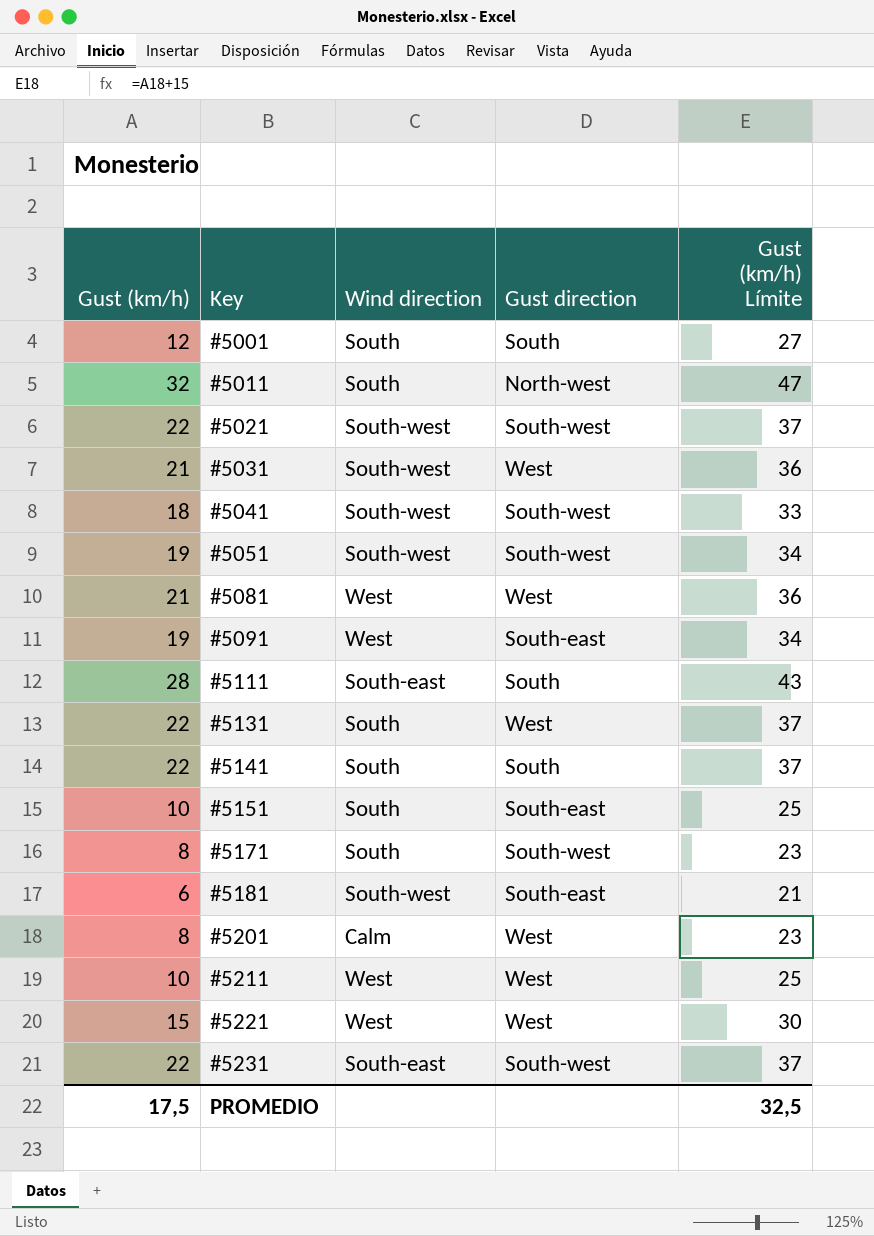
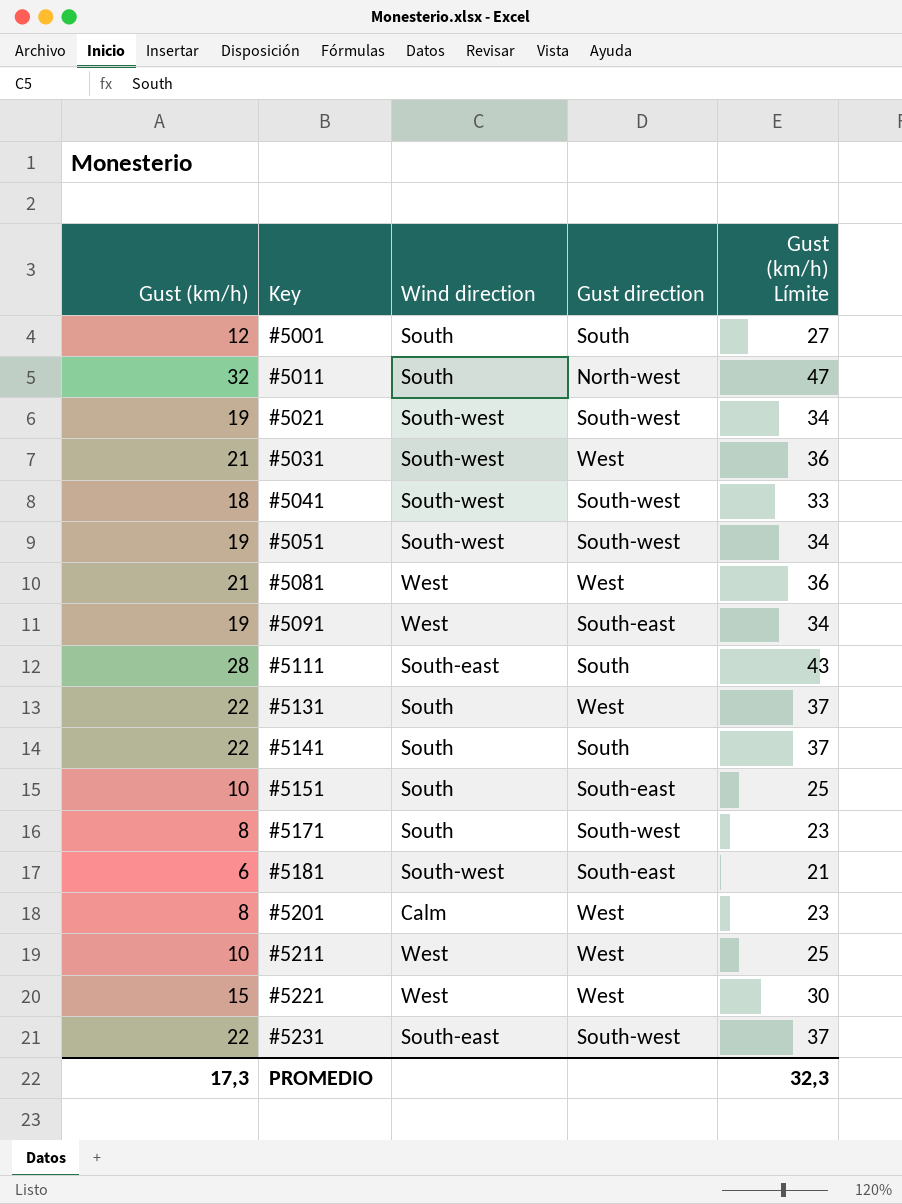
#5021 | Gust (km/h): 22 -> 19
#5021 | Gust (km/h) Límite: 37 -> 34
PROMEDIO | Gust (km/h): 17,5 -> 17,3
PROMEDIO | Gust (km/h) Límite: 32,5 -> 32,3

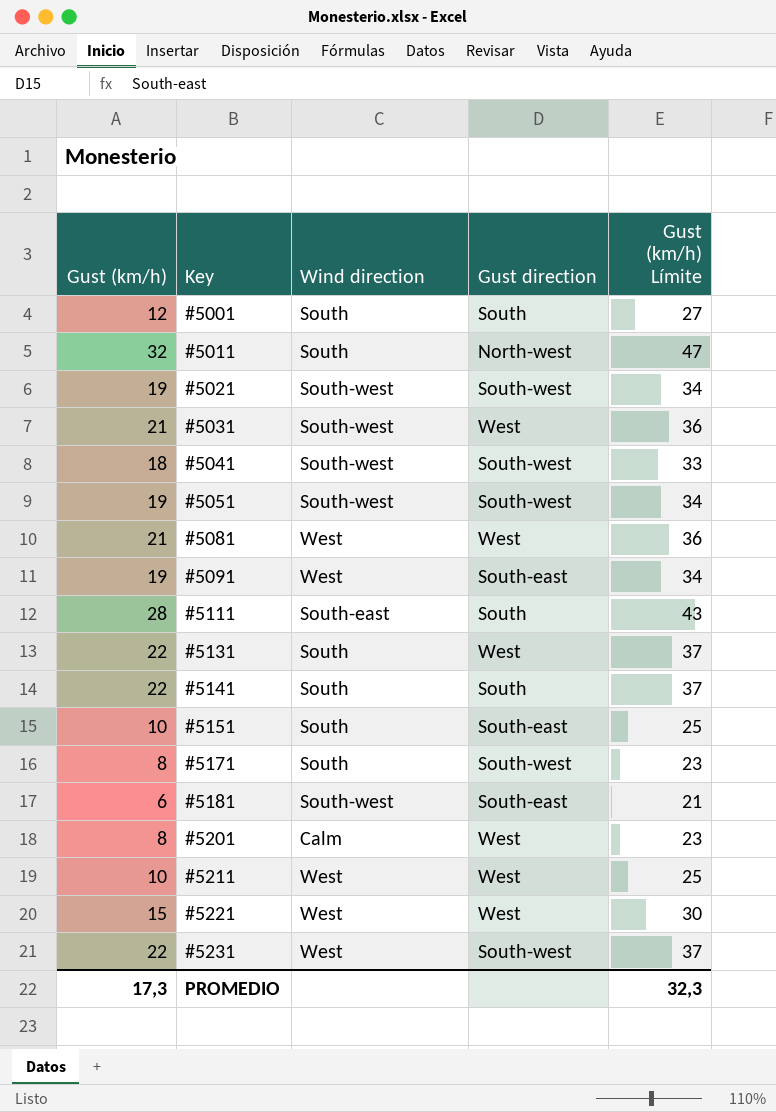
#5231 | Wind direction: South-east -> West

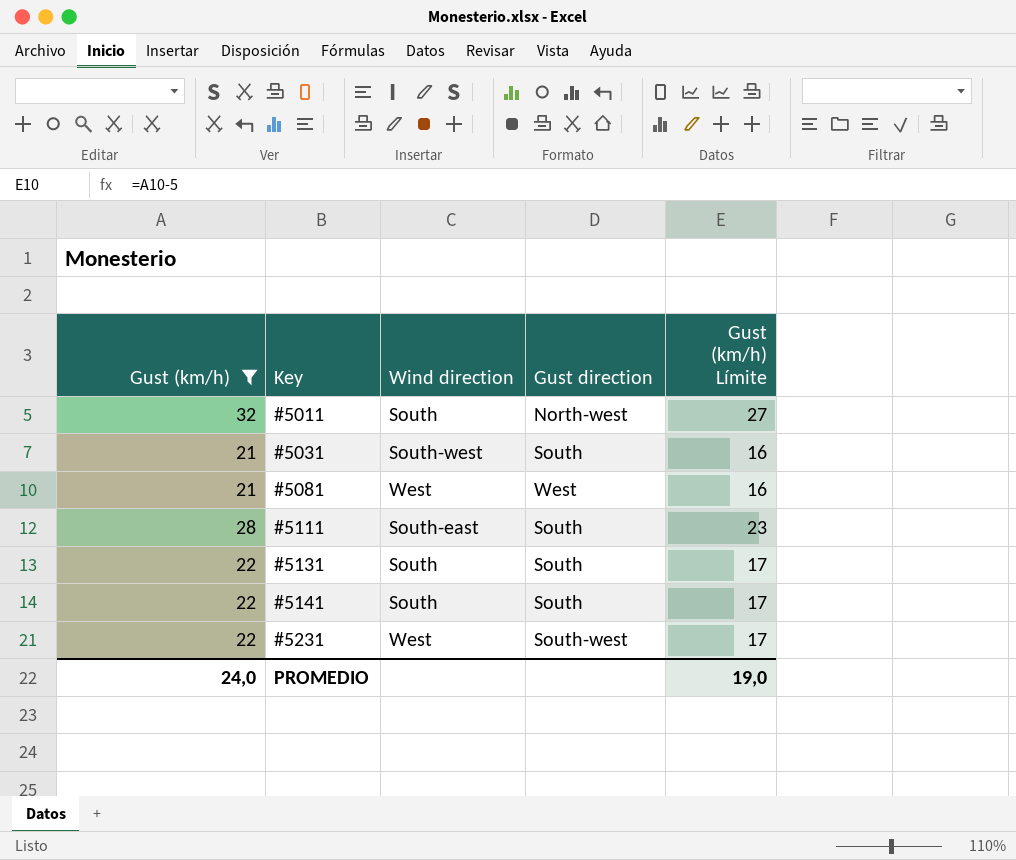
filter: none -> Gust (km/h) >= 21
column Gust (km/h) Límite | formula: [Gust (km/h)] + 15 -> [Gust (km/h)] - 5
#5031 | Gust direction: West -> South
#5131 | Gust direction: West -> South
PROMEDIO | Gust (km/h): 17,3 -> 24,0
PROMEDIO | Gust (km/h) Límite: 32,3 -> 19,0

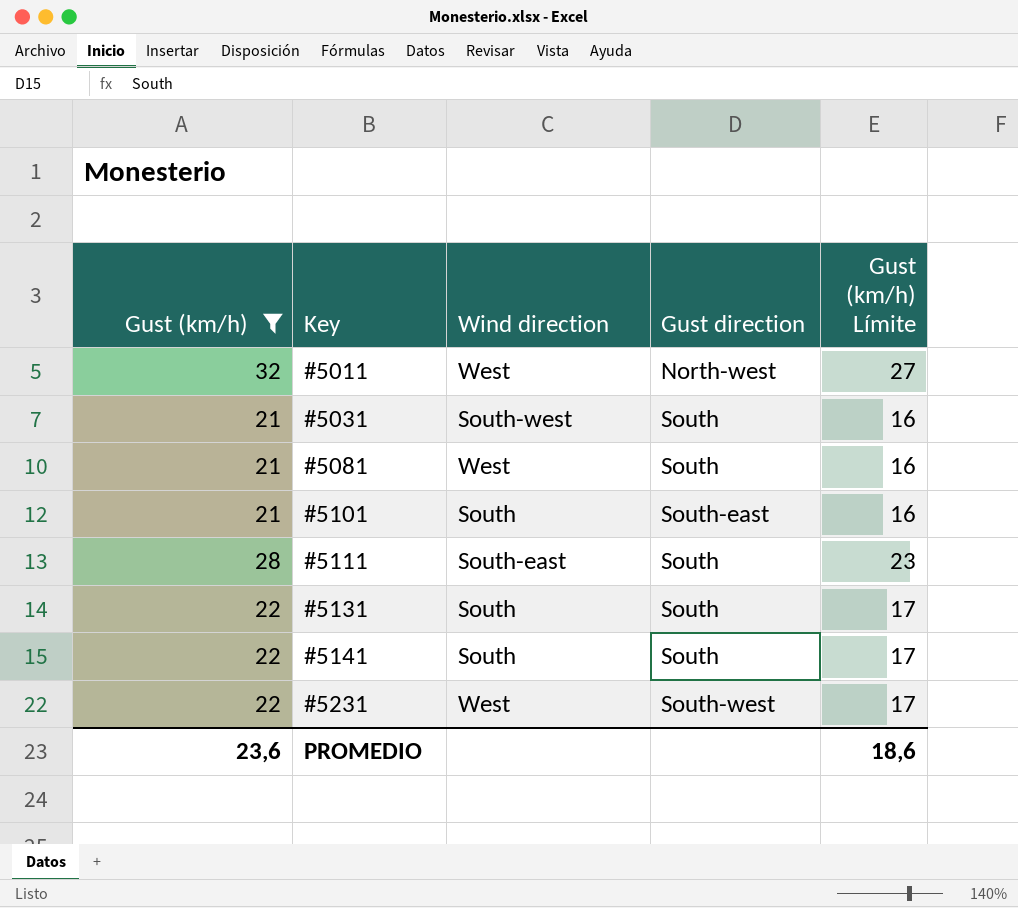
#5011 | Wind direction: South -> West
#5081 | Gust direction: West -> South
row #5101: none -> 21 | South | South-east | 16
PROMEDIO | Gust (km/h): 24,0 -> 23,6
PROMEDIO | Gust (km/h) Límite: 19,0 -> 18,6

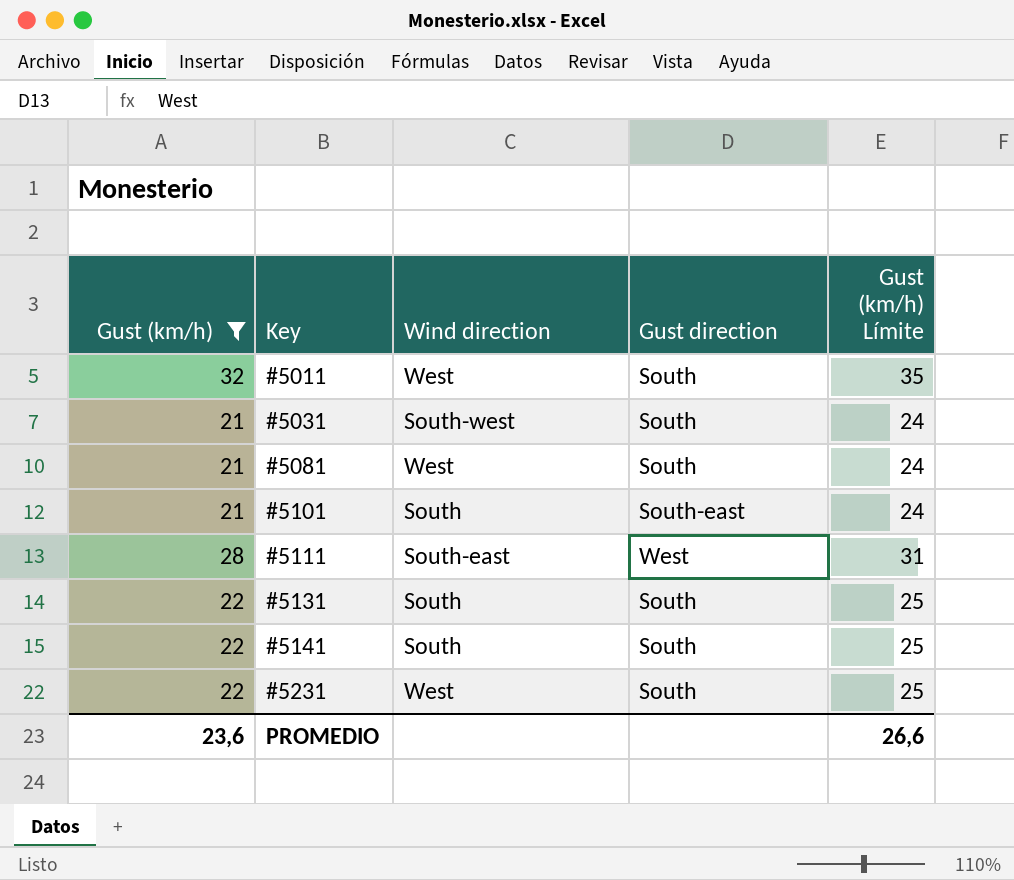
column Gust (km/h) Límite | formula: [Gust (km/h)] - 5 -> [Gust (km/h)] + 3
#5011 | Gust direction: North-west -> South
#5111 | Gust direction: South -> West
#5231 | Gust direction: South-west -> South
PROMEDIO | Gust (km/h) Límite: 18,6 -> 26,6

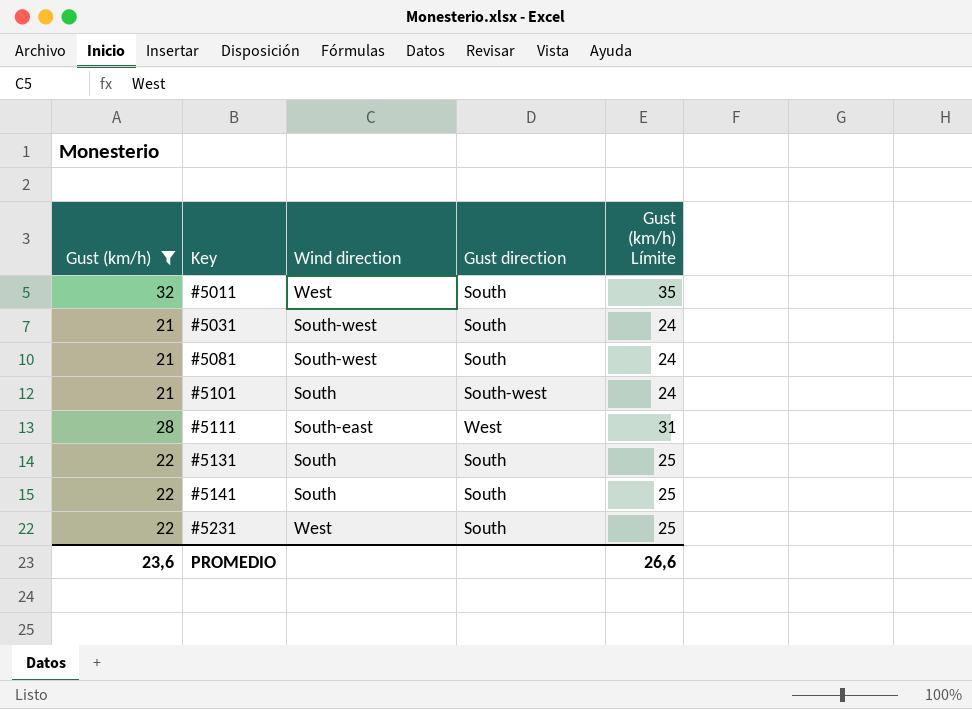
#5081 | Wind direction: West -> South-west
#5101 | Gust direction: South-east -> South-west

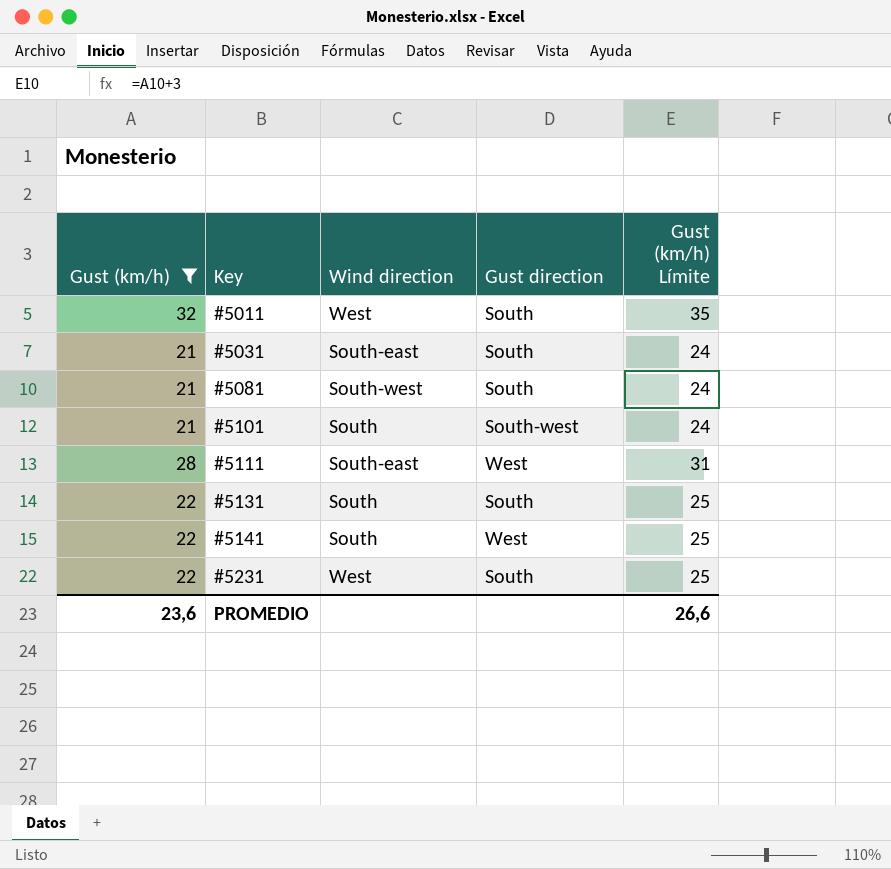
#5031 | Wind direction: South-west -> South-east
#5141 | Gust direction: South -> West

